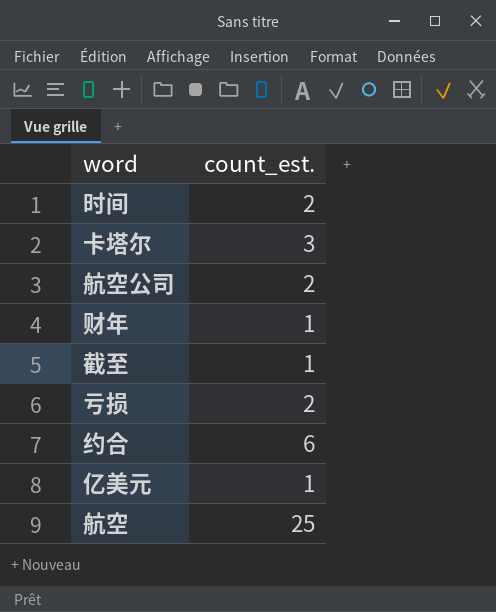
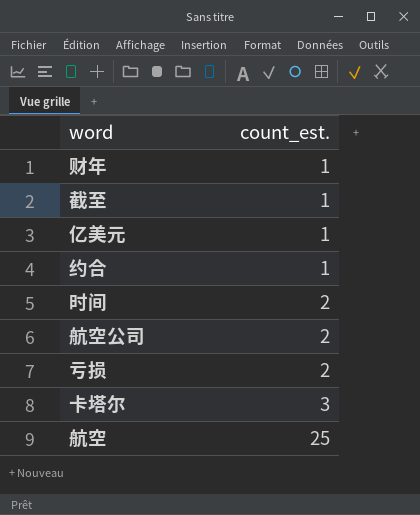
row order: none -> count_est. ascending
约合 | count_est.: 6 -> 1

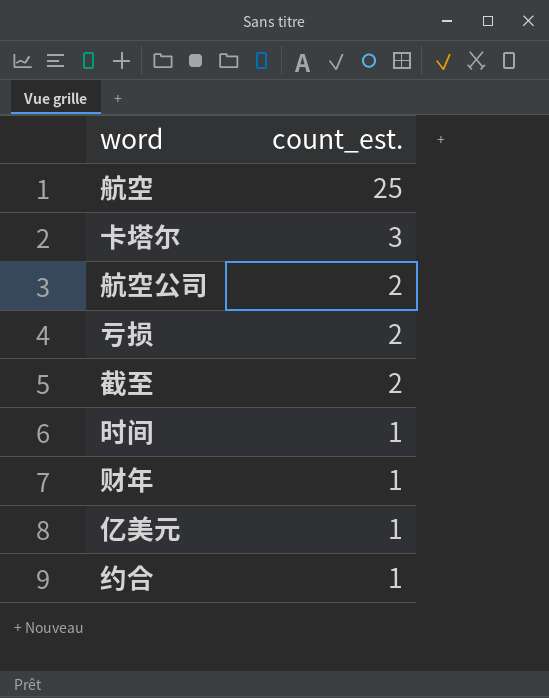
row order: count_est. ascending -> count_est. descending
截至 | count_est.: 1 -> 2
时间 | count_est.: 2 -> 1

